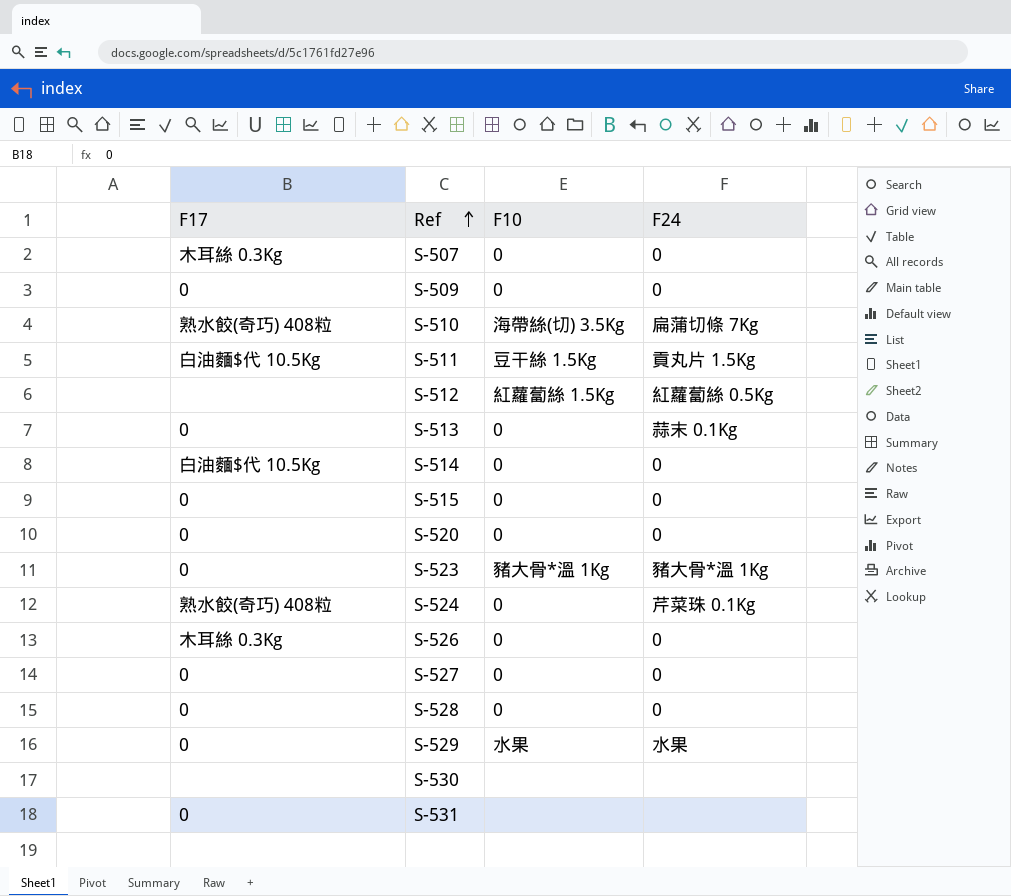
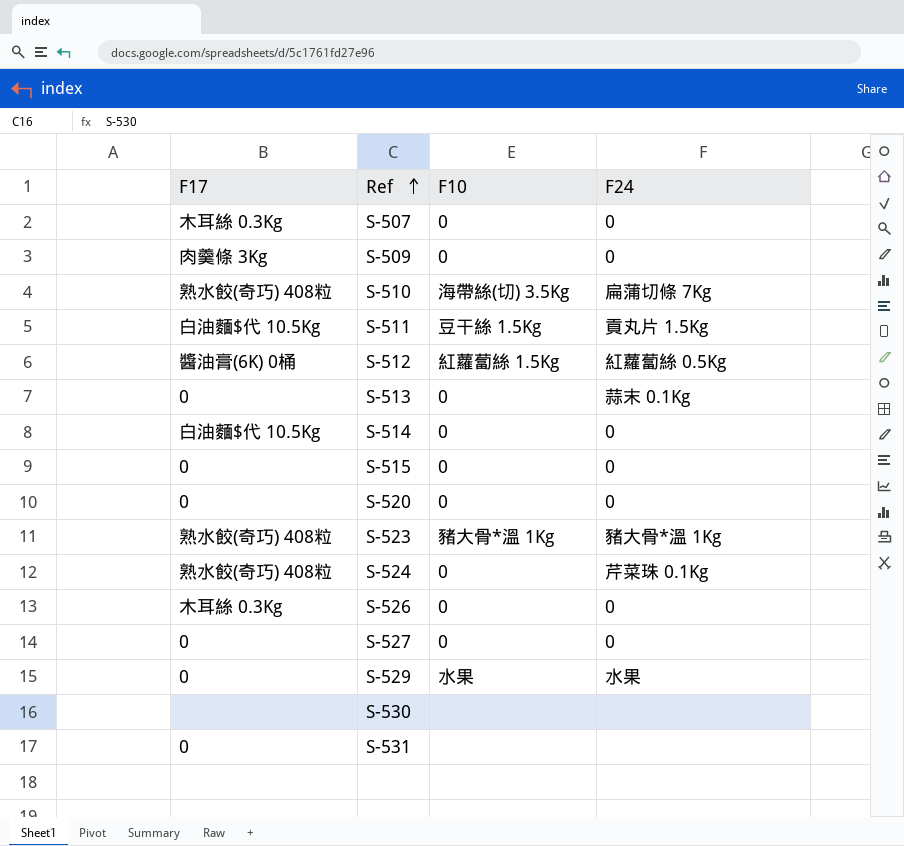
row S-528: 0 | 0 | 0 -> none
S-509 | F17: 0 -> 肉羹條 3Kg
S-512 | F17: none -> 醬油膏(6K) 0桶
S-523 | F17: 0 -> 熟水餃(奇巧) 408粒

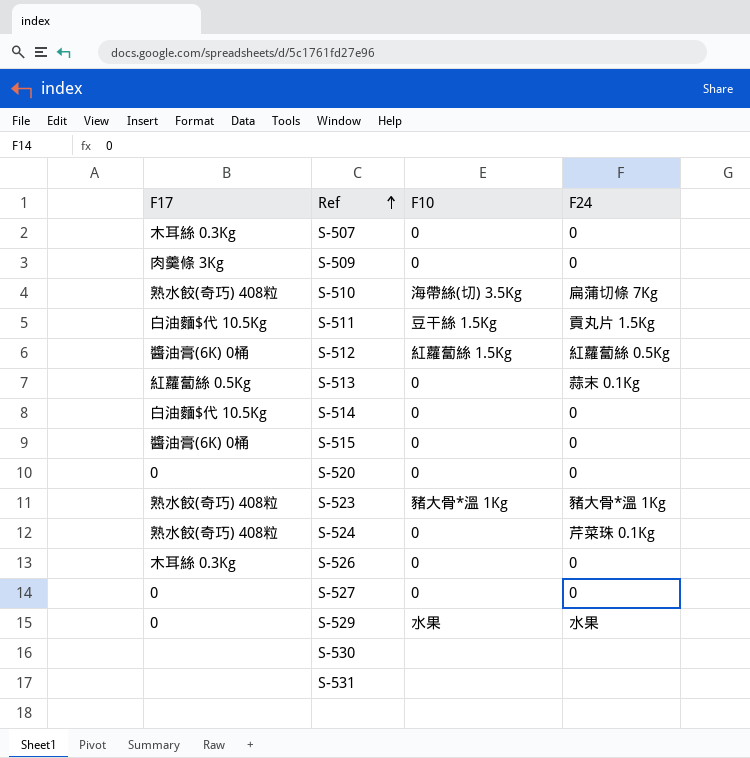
S-513 | F17: 0 -> 紅蘿蔔絲 0.5Kg
S-515 | F17: 0 -> 醬油膏(6K) 0桶
S-531 | F17: 0 -> none

